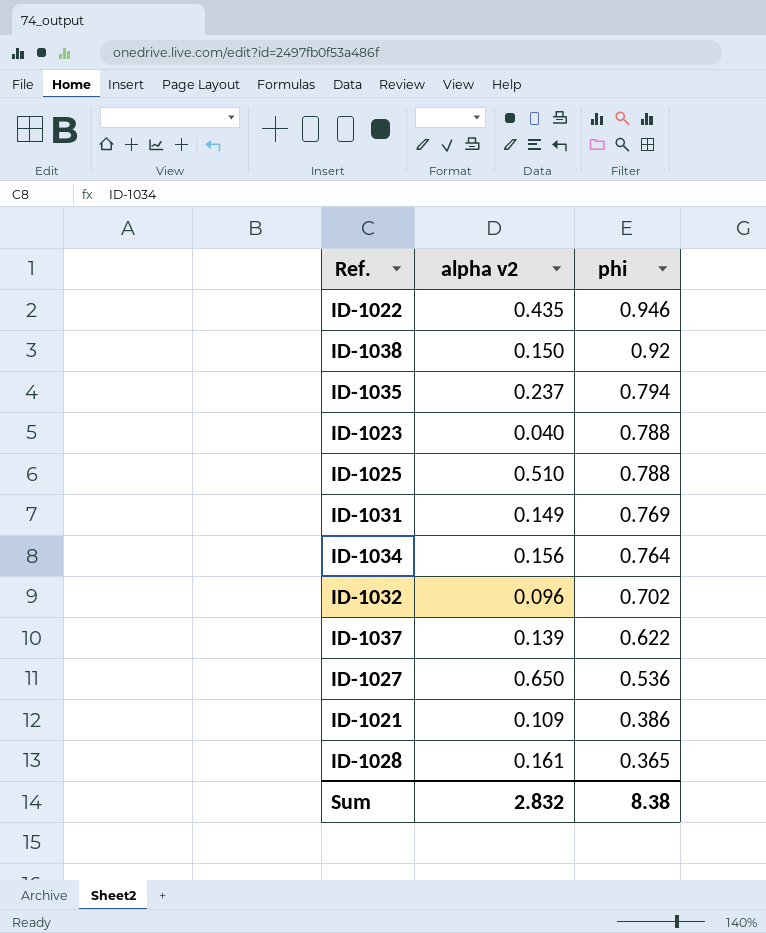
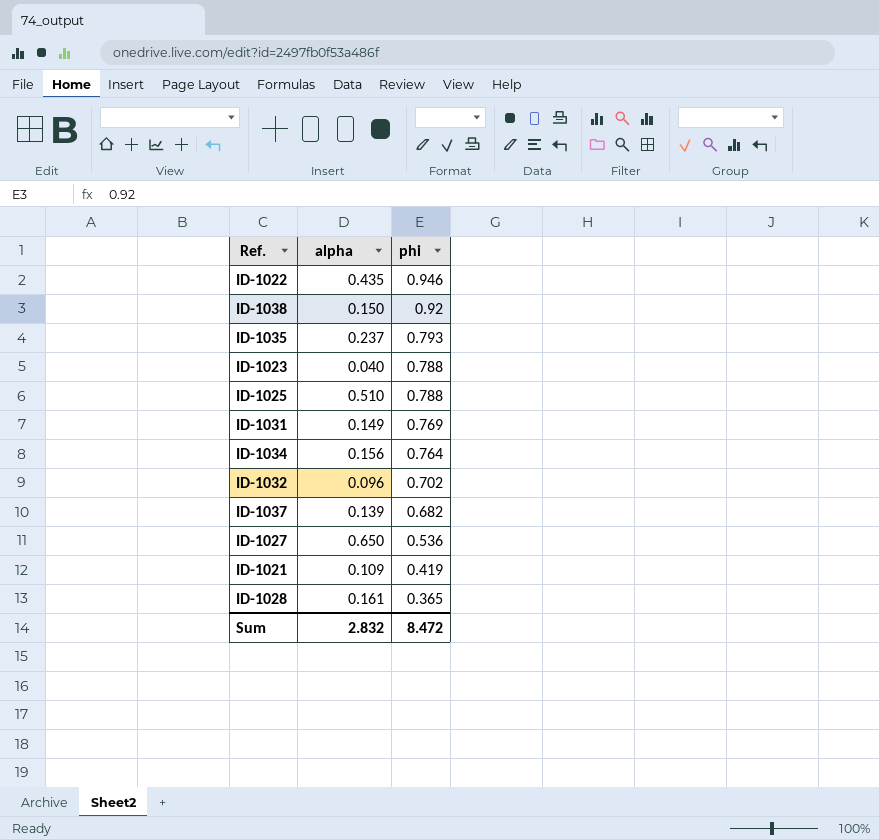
column name: alpha v2 -> alpha
ID-1035 | phi: 0.794 -> 0.793
ID-1037 | phi: 0.622 -> 0.682
ID-1021 | phi: 0.386 -> 0.419
Sum | phi: 8.38 -> 8.472

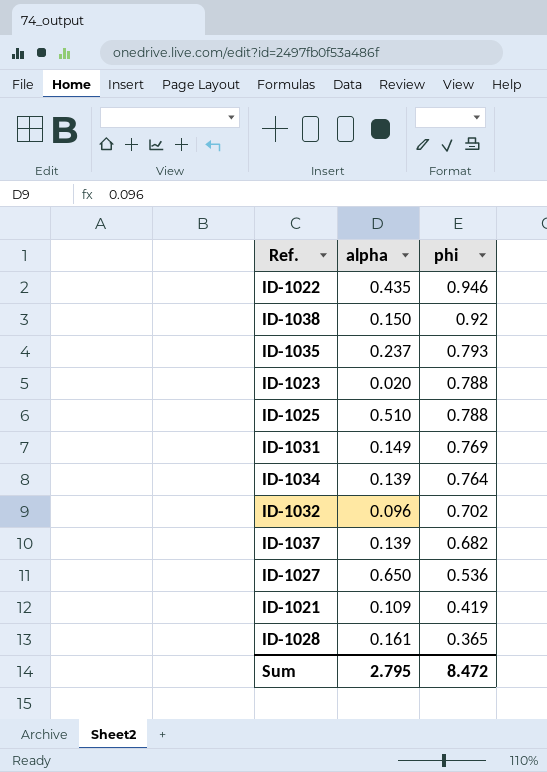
ID-1023 | alpha: 0.040 -> 0.020
ID-1034 | alpha: 0.156 -> 0.139
Sum | alpha: 2.832 -> 2.795

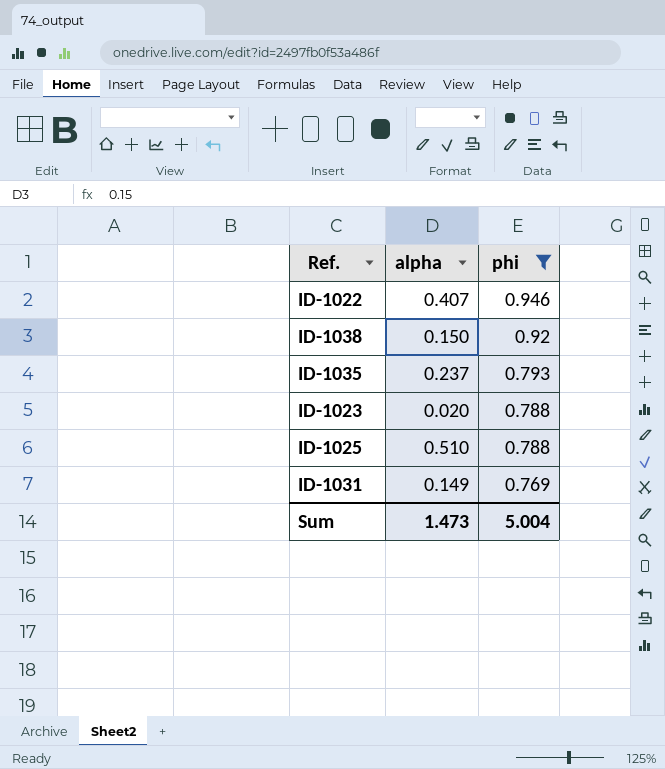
filter: none -> phi >= 0.769
ID-1022 | alpha: 0.435 -> 0.407
Sum | alpha: 2.795 -> 1.473
Sum | phi: 8.472 -> 5.004

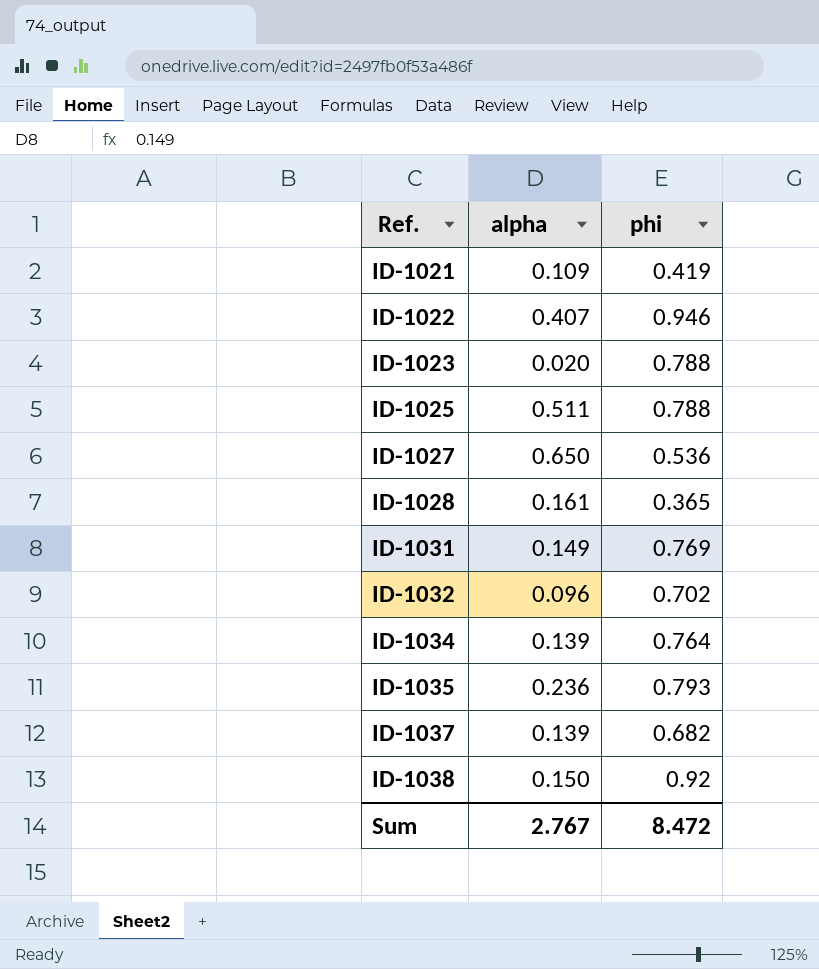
filter: phi >= 0.769 -> none
row order: phi descending -> Ref. ascending
ID-1025 | alpha: 0.510 -> 0.511
ID-1035 | alpha: 0.237 -> 0.236
Sum | alpha: 1.473 -> 2.767
Sum | phi: 5.004 -> 8.472

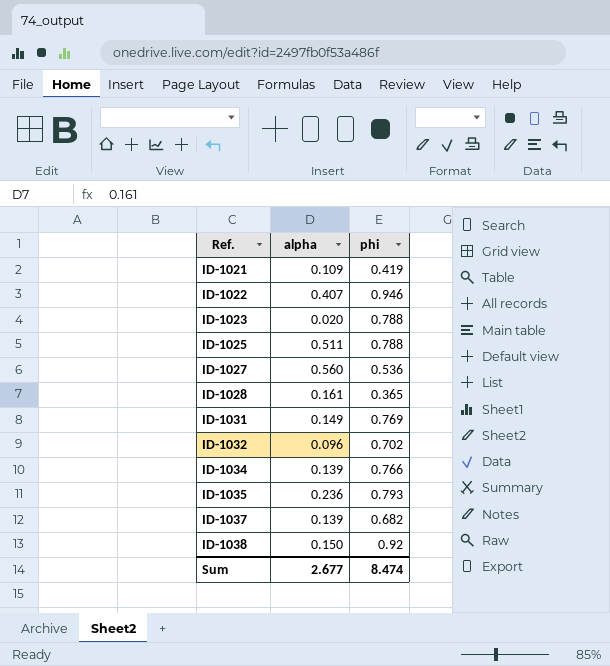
ID-1027 | alpha: 0.650 -> 0.560
ID-1034 | phi: 0.764 -> 0.766
Sum | alpha: 2.767 -> 2.677
Sum | phi: 8.472 -> 8.474

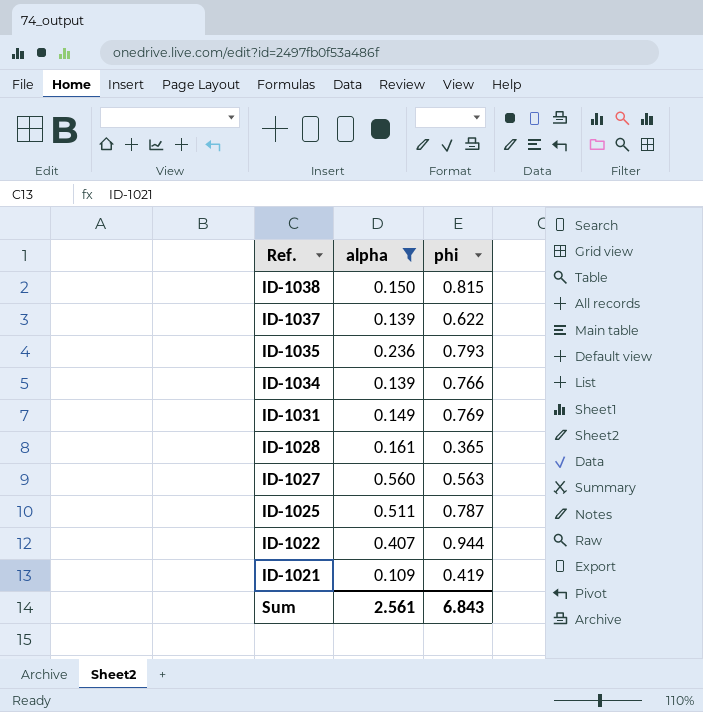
filter: none -> alpha >= 0.109
row order: Ref. ascending -> Ref. descending
ID-1038 | phi: 0.92 -> 0.815
ID-1037 | phi: 0.682 -> 0.622
ID-1027 | phi: 0.536 -> 0.563
ID-1025 | phi: 0.788 -> 0.787
ID-1022 | phi: 0.946 -> 0.944
Sum | alpha: 2.677 -> 2.561
Sum | phi: 8.474 -> 6.843

